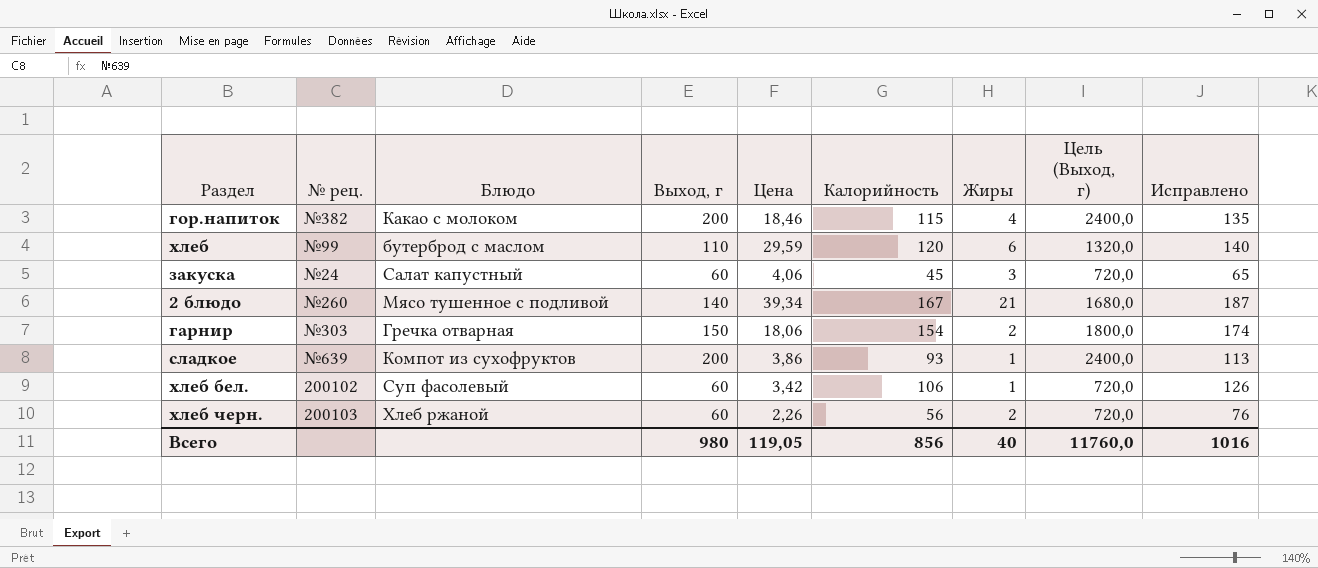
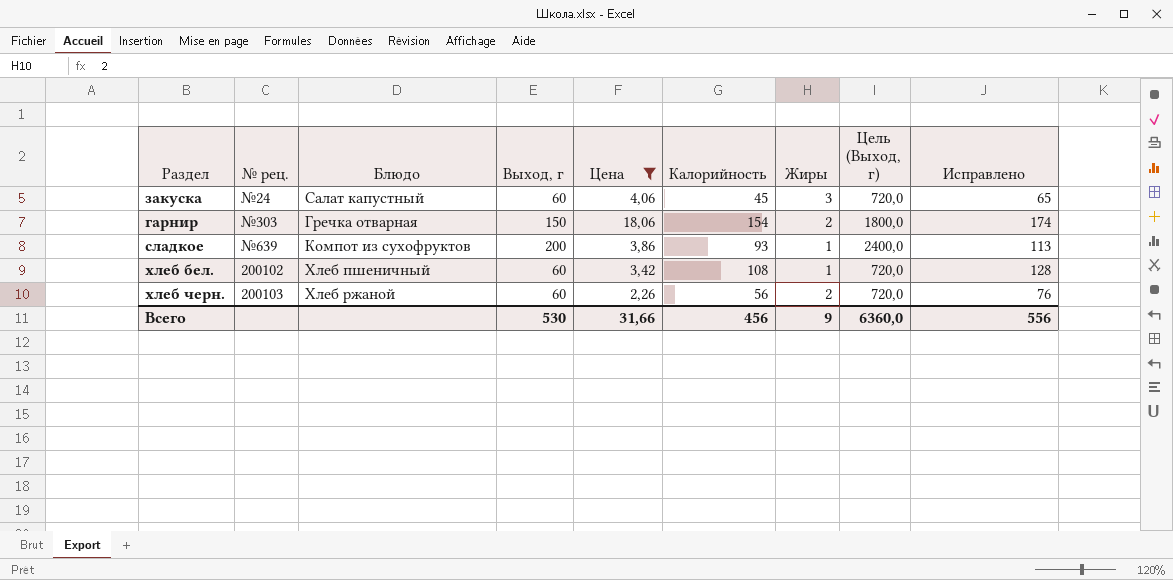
filter: none -> Цена <= 18,06
хлеб бел. | Блюдо: Суп фасолевый -> Хлеб пшеничный
хлеб бел. | Калорийность: 106 -> 108
хлеб бел. | Исправлено: 126 -> 128
Всего | Выход, г: 980 -> 530
Всего | Цена: 119,05 -> 31,66
Всего | Калорийность: 856 -> 456
Всего | Жиры: 40 -> 9
Всего | Цель (Выход, г): 11760,0 -> 6360,0
Всего | Исправлено: 1016 -> 556

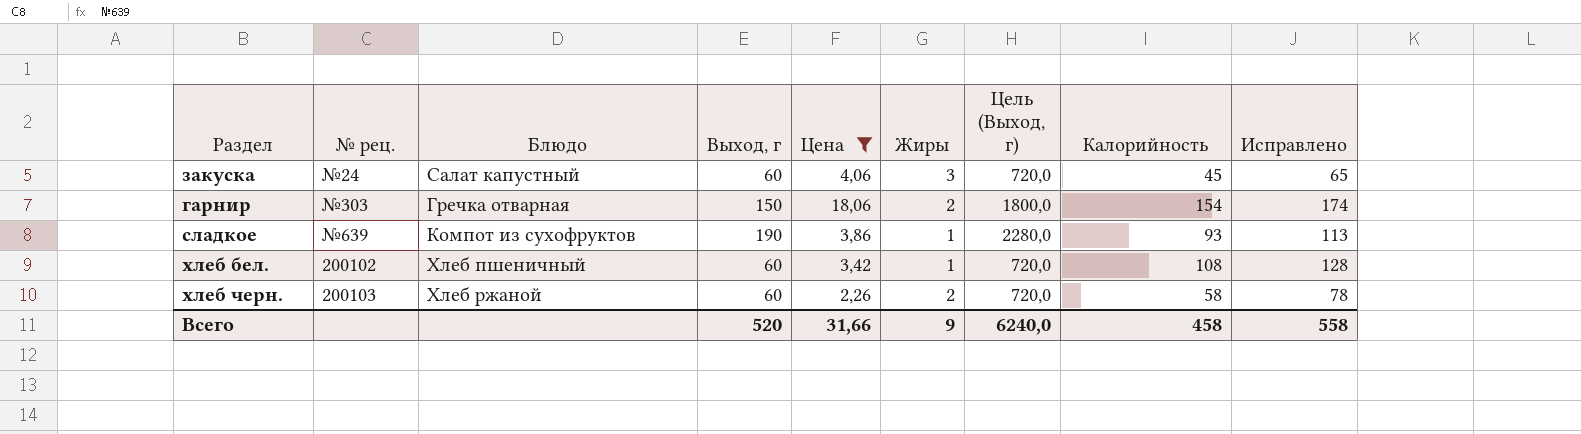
column Калорийность | position: 6 -> 8
сладкое | Выход, г: 200 -> 190
сладкое | Цель (Выход, г): 2400,0 -> 2280,0
хлеб черн. | Калорийность: 56 -> 58
хлеб черн. | Исправлено: 76 -> 78
Всего | Выход, г: 530 -> 520
Всего | Цель (Выход, г): 6360,0 -> 6240,0
Всего | Калорийность: 456 -> 458
Всего | Исправлено: 556 -> 558

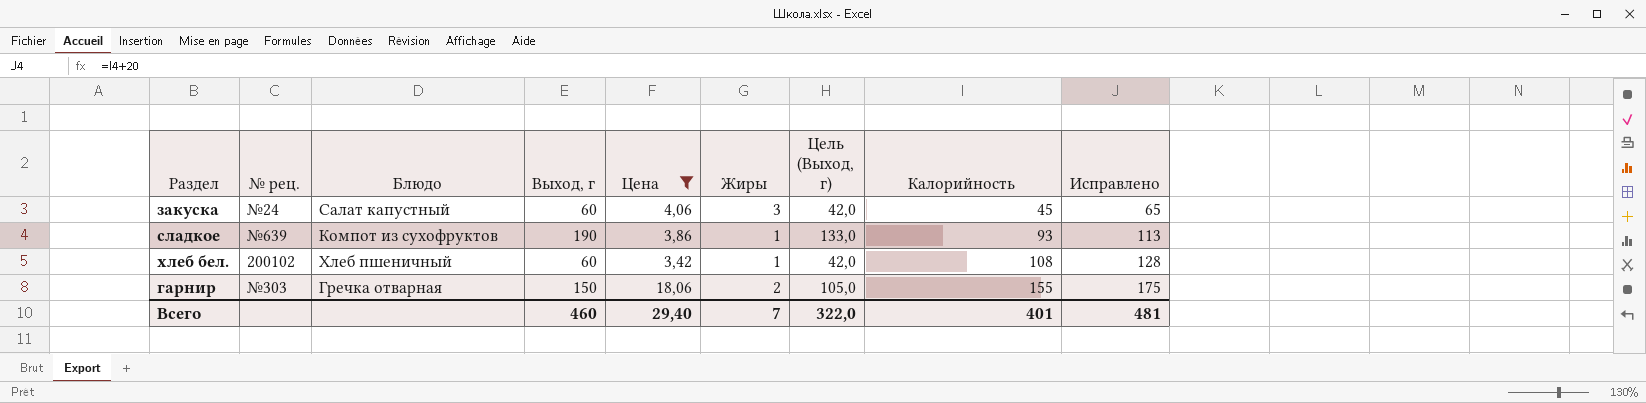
row order: none -> Калорийность ascending
column Цель (Выход, г) | formula: [Выход, г] * 12 -> [Выход, г] * 0,7
row хлеб черн.: 200103 | Хлеб ржаной | 60 | 2,26 | 2 | 720,0 | 58 | 78 -> none
гарнир | Калорийность: 154 -> 155
гарнир | Исправлено: 174 -> 175
Всего | Выход, г: 520 -> 460
Всего | Цена: 31,66 -> 29,40
Всего | Жиры: 9 -> 7
Всего | Цель (Выход, г): 6240,0 -> 322,0
Всего | Калорийность: 458 -> 401
Всего | Исправлено: 558 -> 481

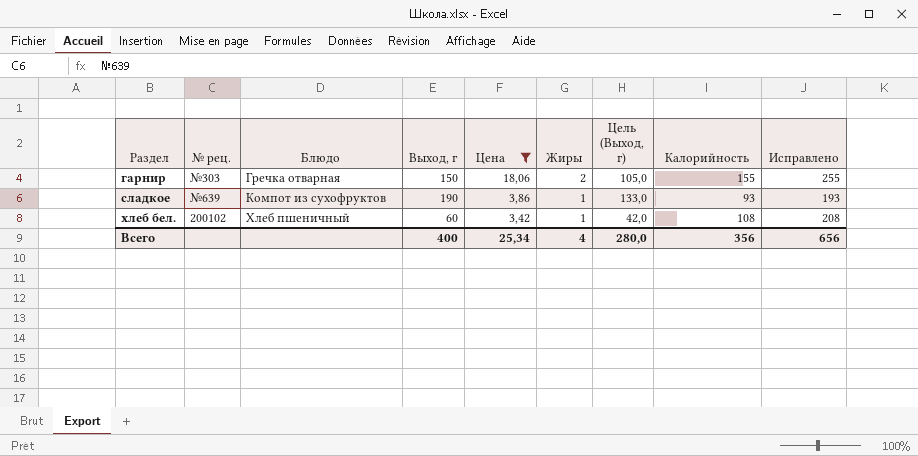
row order: Калорийность ascending -> Раздел ascending
column Исправлено | formula: [Калорийность] + 20 -> [Калорийность] + 100
row закуска: №24 | Салат капустный | 60 | 4,06 | 3 | 42,0 | 45 | 65 -> none
Всего | Выход, г: 460 -> 400
Всего | Цена: 29,40 -> 25,34
Всего | Жиры: 7 -> 4
Всего | Цель (Выход, г): 322,0 -> 280,0
Всего | Калорийность: 401 -> 356
Всего | Исправлено: 481 -> 656

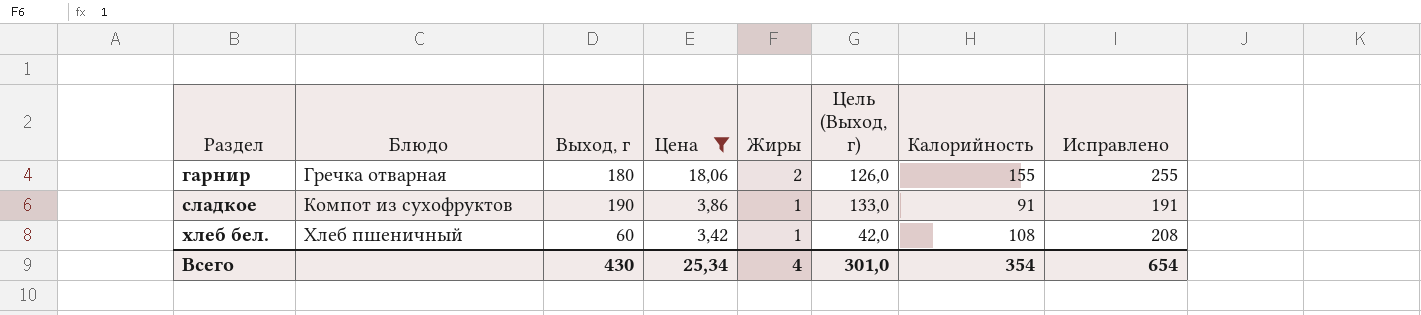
column № рец. | position: 2 -> none
гарнир | Выход, г: 150 -> 180
гарнир | Цель (Выход, г): 105,0 -> 126,0
сладкое | Калорийность: 93 -> 91
сладкое | Исправлено: 193 -> 191
Всего | Выход, г: 400 -> 430
Всего | Цель (Выход, г): 280,0 -> 301,0
Всего | Калорийность: 356 -> 354
Всего | Исправлено: 656 -> 654

